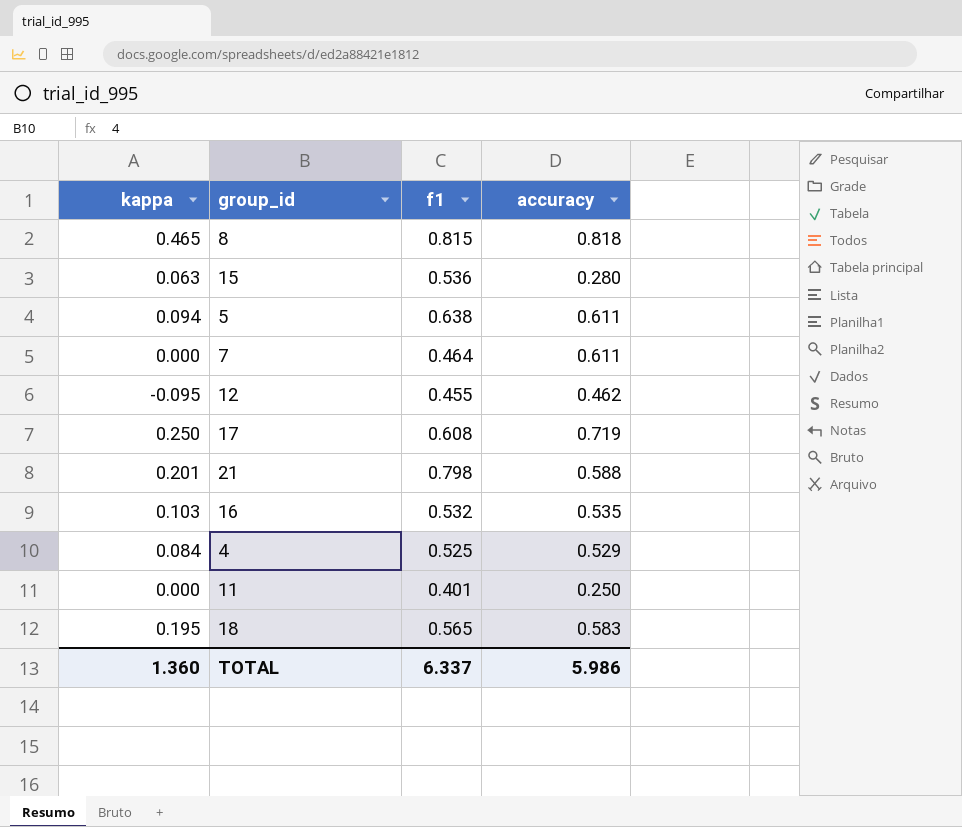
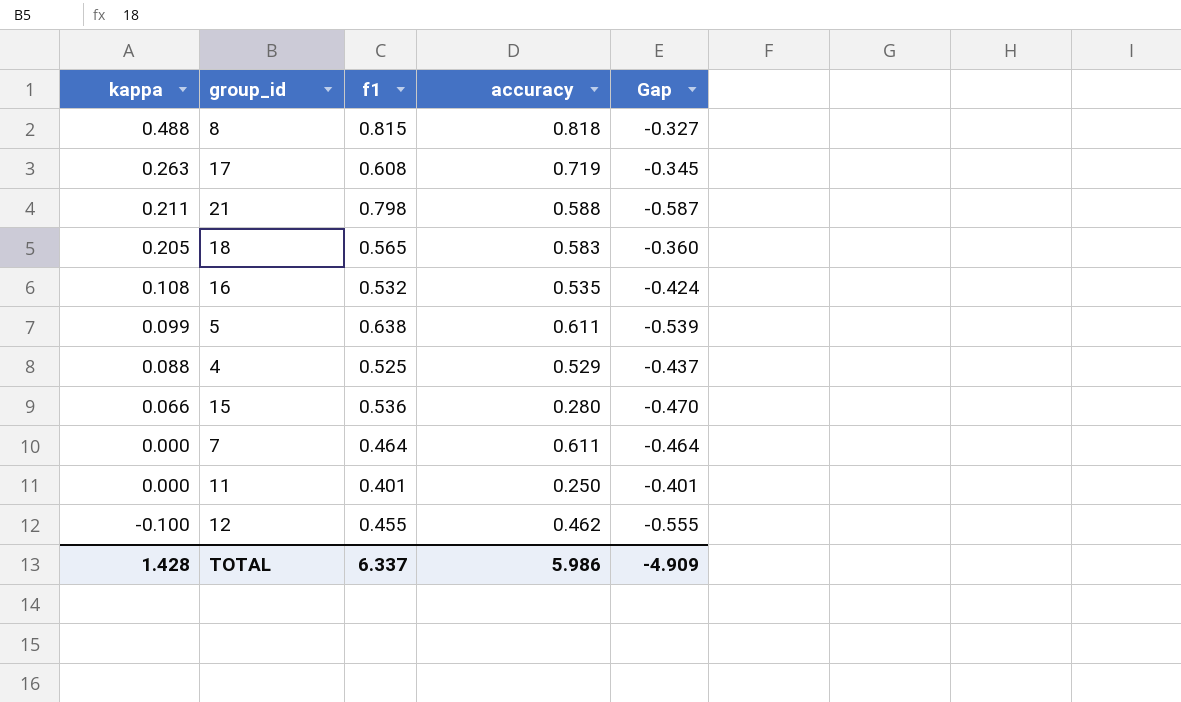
row order: none -> kappa descending
column Gap | formula: none -> [kappa] - [f1]
8 | kappa: 0.465 -> 0.488
17 | kappa: 0.250 -> 0.263
21 | kappa: 0.201 -> 0.211
18 | kappa: 0.195 -> 0.205
16 | kappa: 0.103 -> 0.108
5 | kappa: 0.094 -> 0.099
4 | kappa: 0.084 -> 0.088
15 | kappa: 0.063 -> 0.066
12 | kappa: -0.095 -> -0.100
TOTAL | kappa: 1.360 -> 1.428

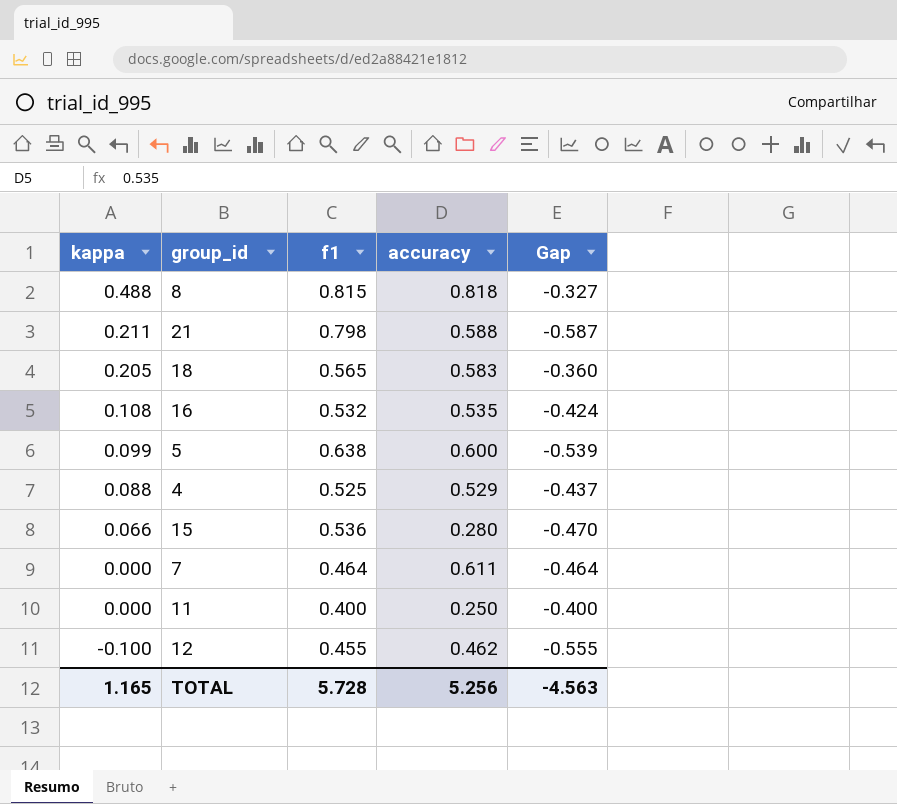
row 17: 0.263 | 0.608 | 0.719 | -0.345 -> none
5 | accuracy: 0.611 -> 0.600
11 | f1: 0.401 -> 0.400
11 | Gap: -0.401 -> -0.400
TOTAL | kappa: 1.428 -> 1.165
TOTAL | f1: 6.337 -> 5.728
TOTAL | accuracy: 5.986 -> 5.256
TOTAL | Gap: -4.909 -> -4.563

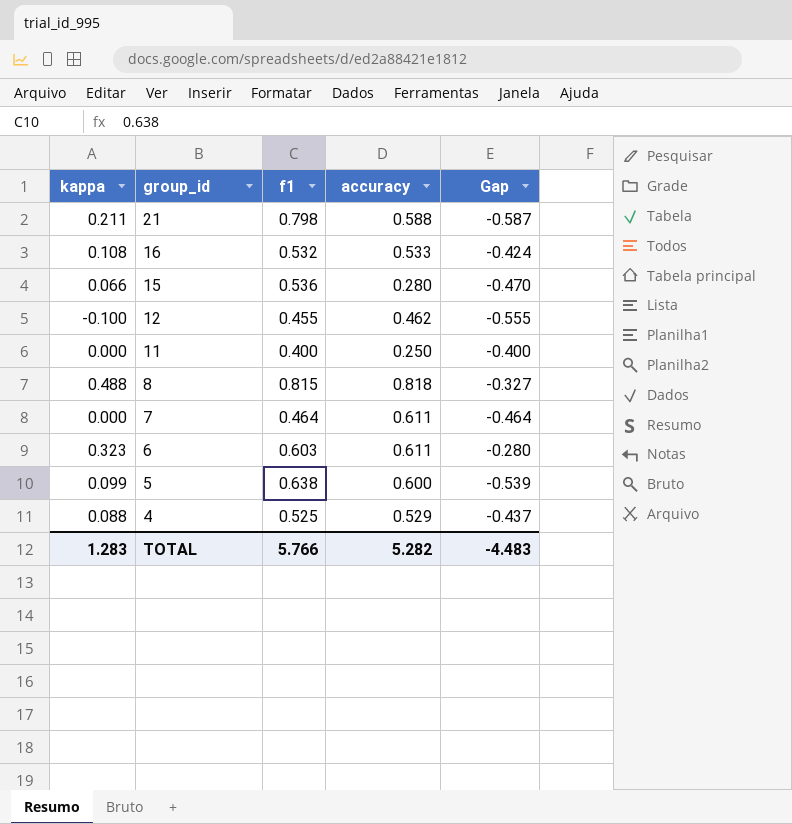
row order: kappa descending -> group_id descending
row 18: 0.205 | 0.565 | 0.583 | -0.360 -> none
16 | accuracy: 0.535 -> 0.533
row 6: none -> 0.323 | 0.603 | 0.611 | -0.280
TOTAL | kappa: 1.165 -> 1.283
TOTAL | f1: 5.728 -> 5.766
TOTAL | accuracy: 5.256 -> 5.282
TOTAL | Gap: -4.563 -> -4.483

